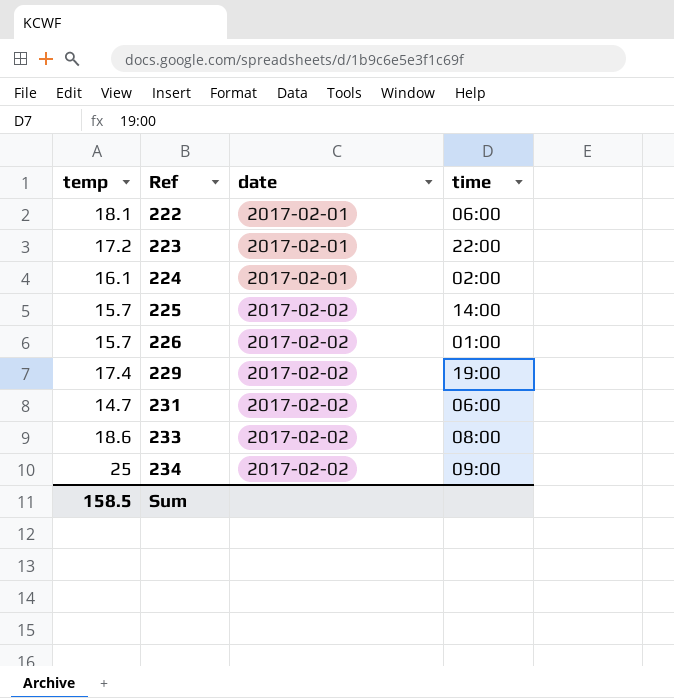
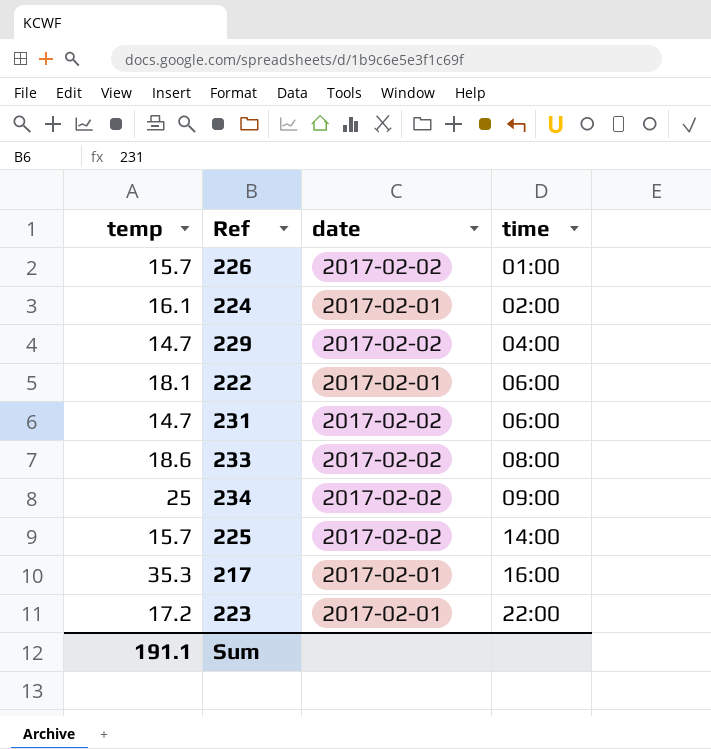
row order: Ref ascending -> time ascending
229 | temp: 17.4 -> 14.7
229 | time: 19:00 -> 04:00
row 217: none -> 35.3 | 2017-02-01 | 16:00
Sum | temp: 158.5 -> 191.1

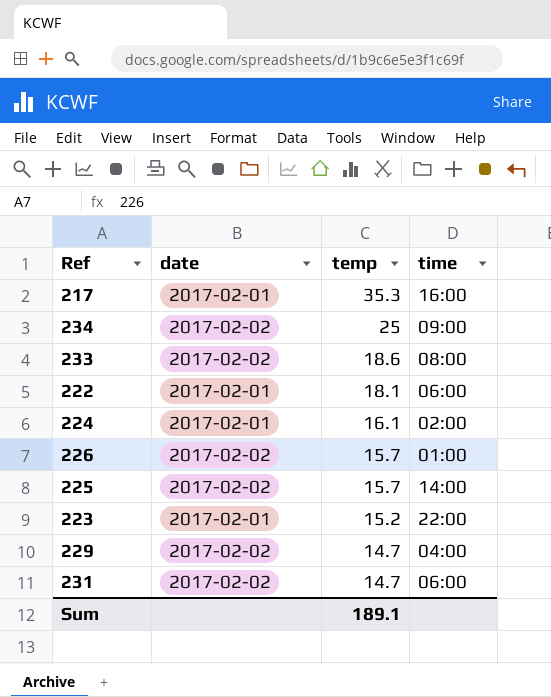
row order: time ascending -> temp descending
column temp | position: 1 -> 3
223 | temp: 17.2 -> 15.2
Sum | temp: 191.1 -> 189.1

